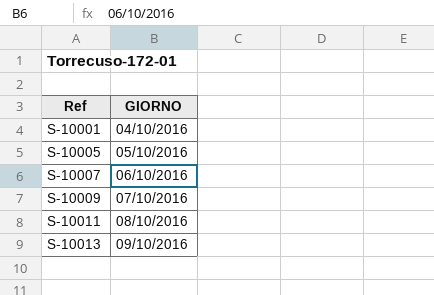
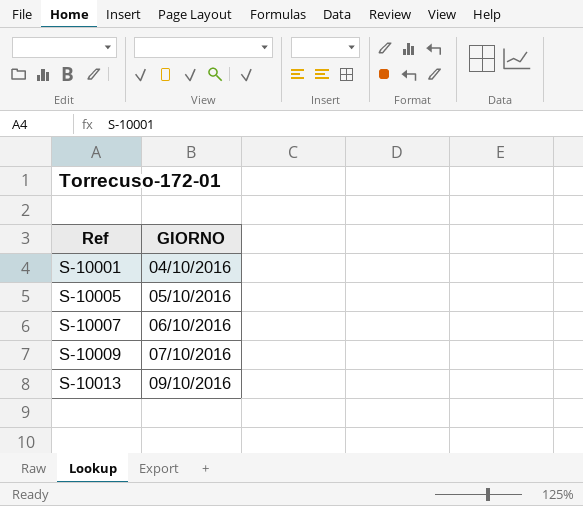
row S-10011: 08/10/2016 -> none

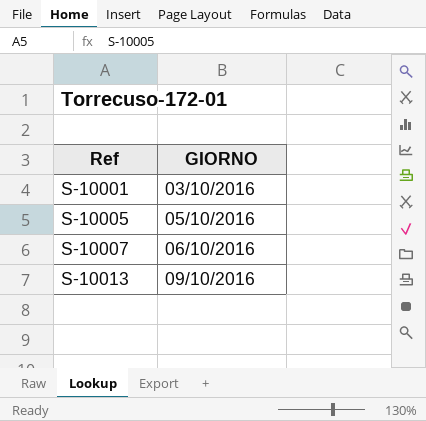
row S-10009: 07/10/2016 -> none
S-10001 | GIORNO: 04/10/2016 -> 03/10/2016

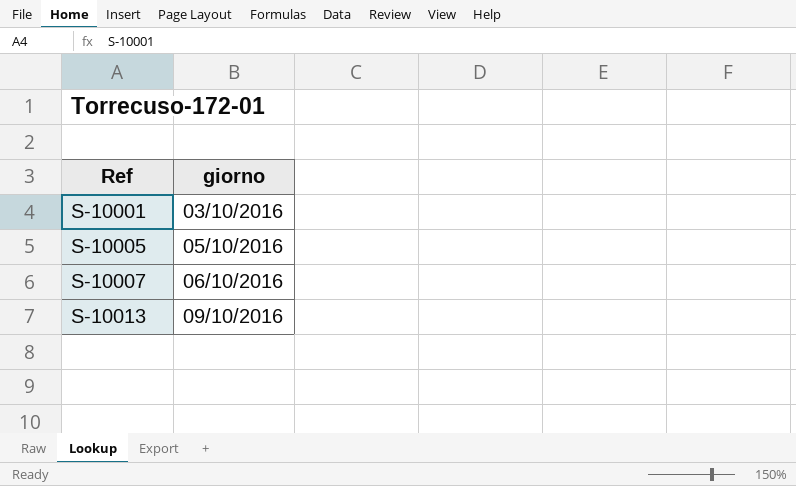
column name: GIORNO -> giorno

